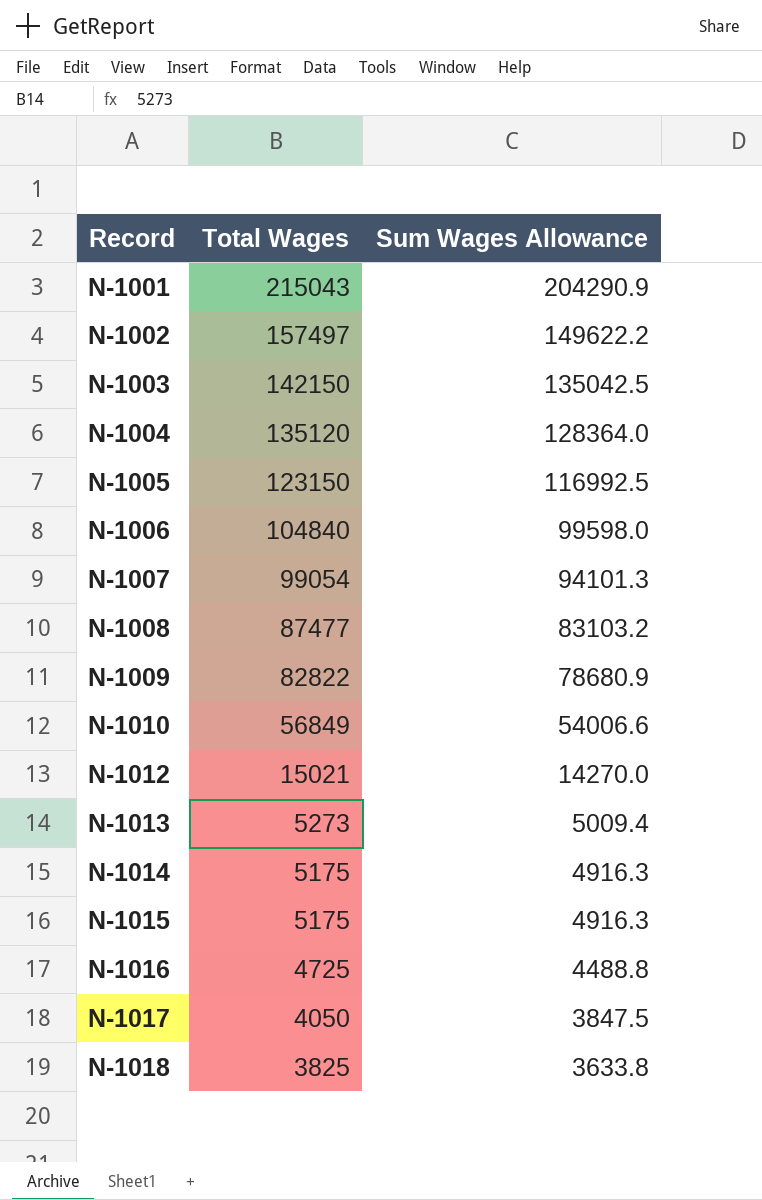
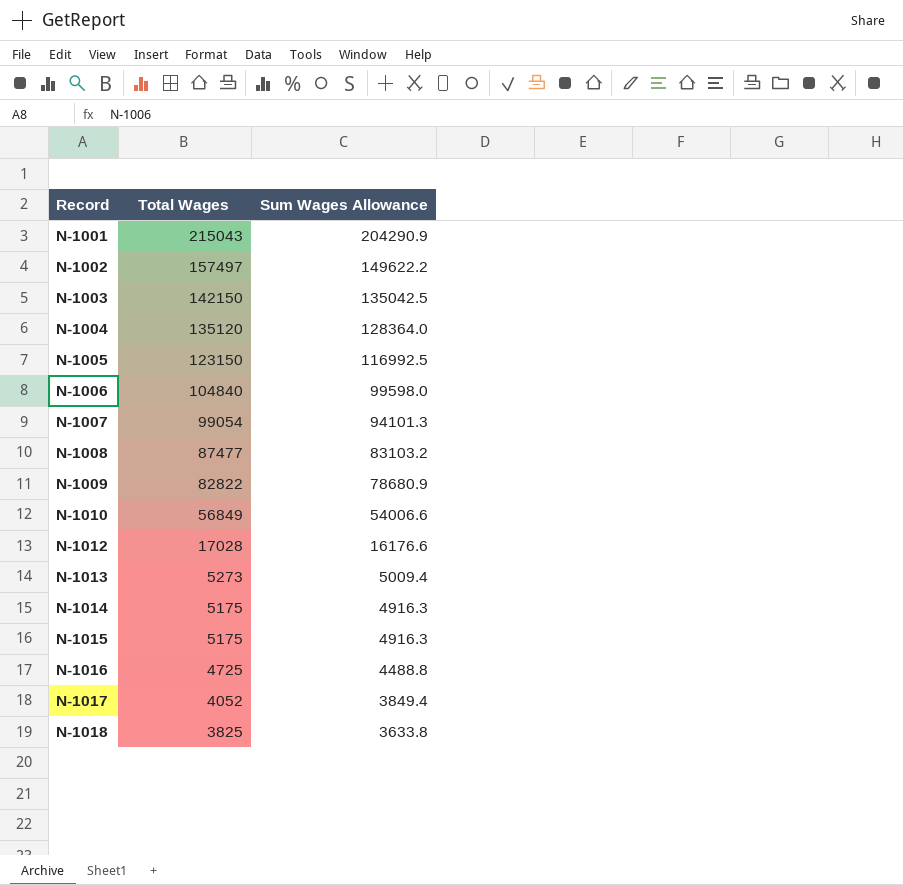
N-1012 | Total Wages: 15021 -> 17028
N-1012 | Sum Wages Allowance: 14270.0 -> 16176.6
N-1017 | Total Wages: 4050 -> 4052
N-1017 | Sum Wages Allowance: 3847.5 -> 3849.4

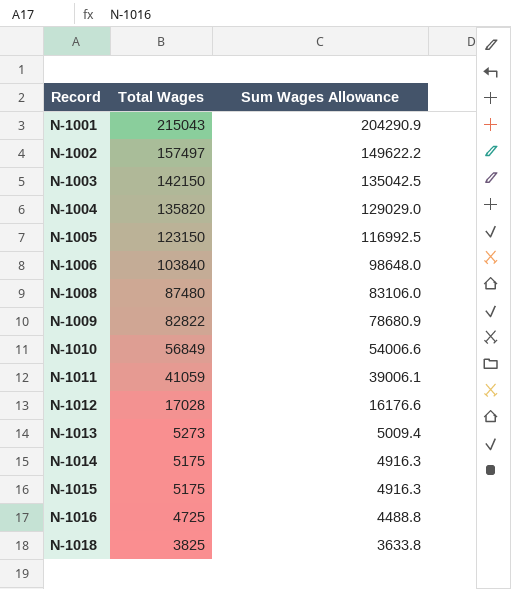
row N-1007: 99054 | 94101.3 -> none
row N-1017: 4052 | 3849.4 -> none
N-1004 | Total Wages: 135120 -> 135820
N-1004 | Sum Wages Allowance: 128364.0 -> 129029.0
N-1006 | Total Wages: 104840 -> 103840
N-1006 | Sum Wages Allowance: 99598.0 -> 98648.0
N-1008 | Total Wages: 87477 -> 87480
N-1008 | Sum Wages Allowance: 83103.2 -> 83106.0
row N-1011: none -> 41059 | 39006.1

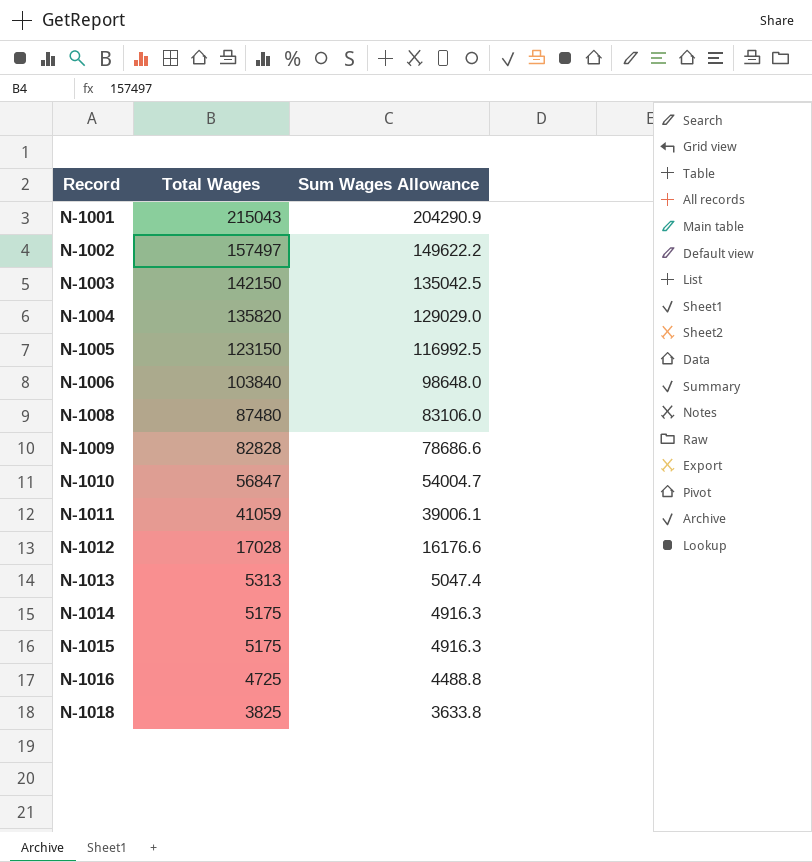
N-1009 | Total Wages: 82822 -> 82828
N-1009 | Sum Wages Allowance: 78680.9 -> 78686.6
N-1010 | Total Wages: 56849 -> 56847
N-1010 | Sum Wages Allowance: 54006.6 -> 54004.7
N-1013 | Total Wages: 5273 -> 5313
N-1013 | Sum Wages Allowance: 5009.4 -> 5047.4

